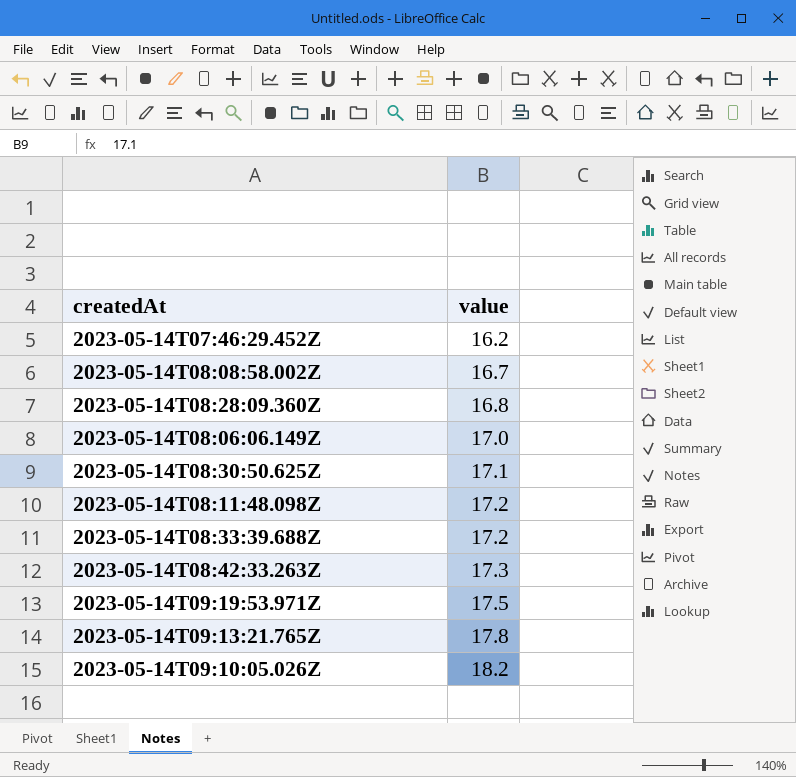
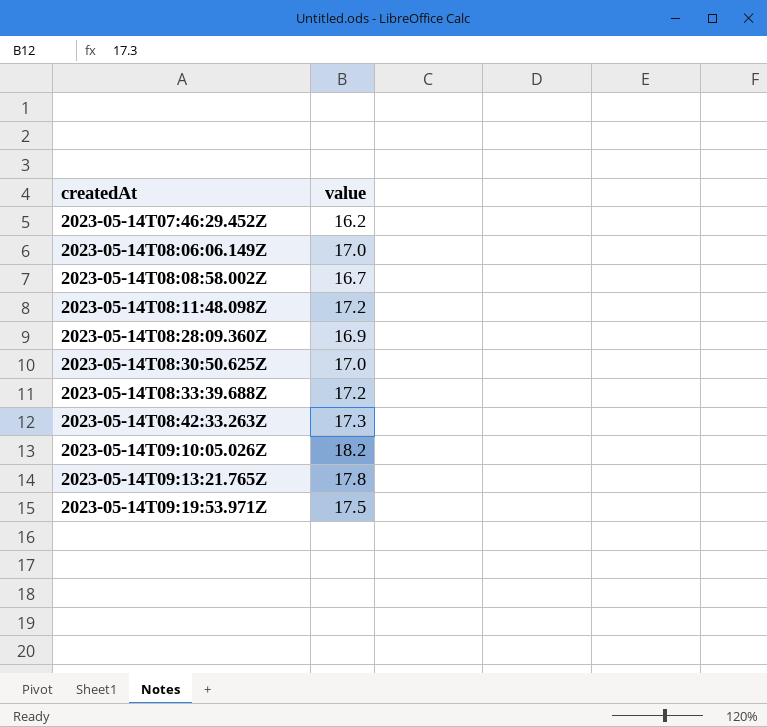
row order: value ascending -> createdAt ascending
2023-05-14T08:28:09.360Z | value: 16.8 -> 16.9
2023-05-14T08:30:50.625Z | value: 17.1 -> 17.0

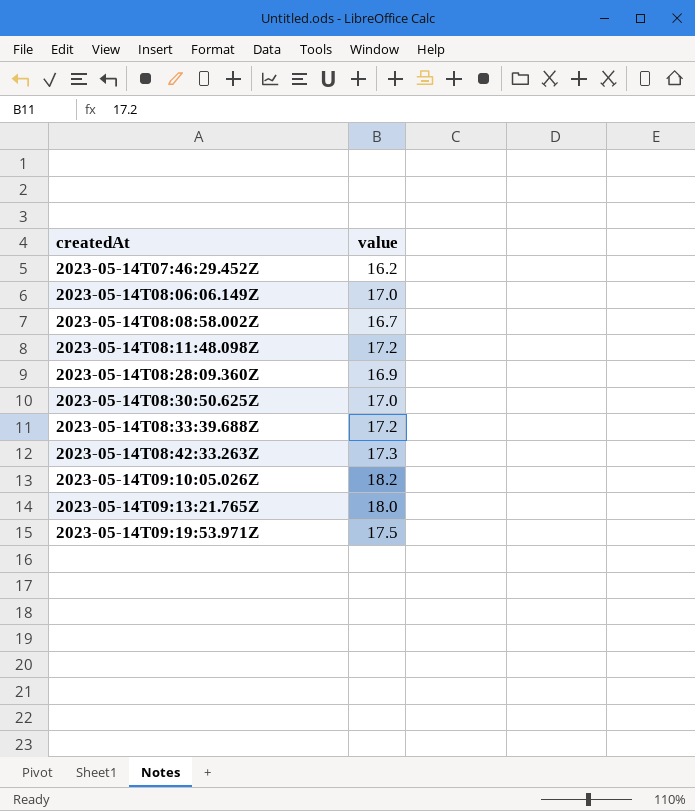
2023-05-14T09:13:21.765Z | value: 17.8 -> 18.0

